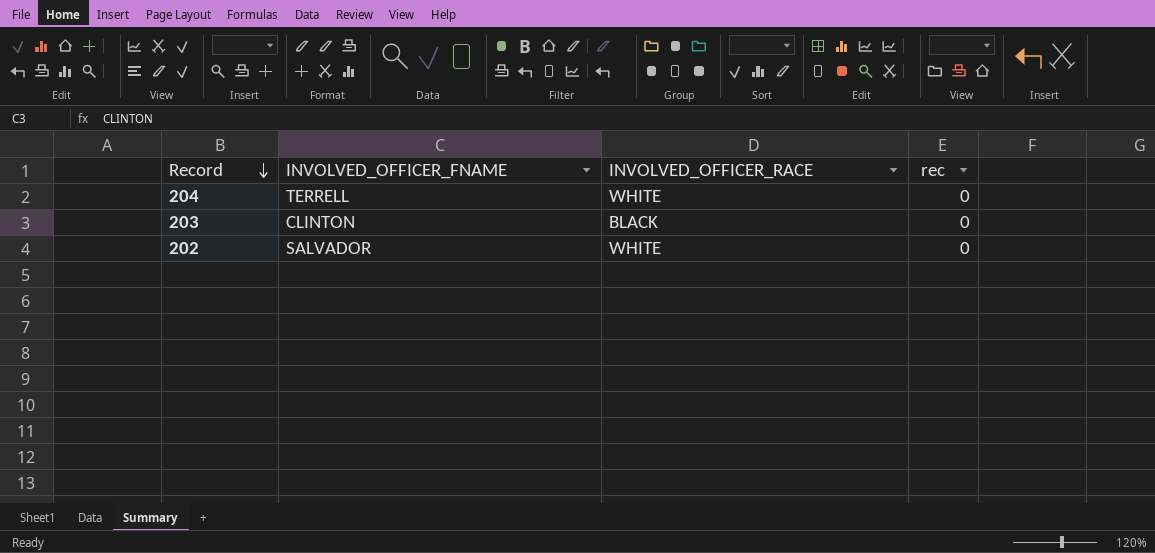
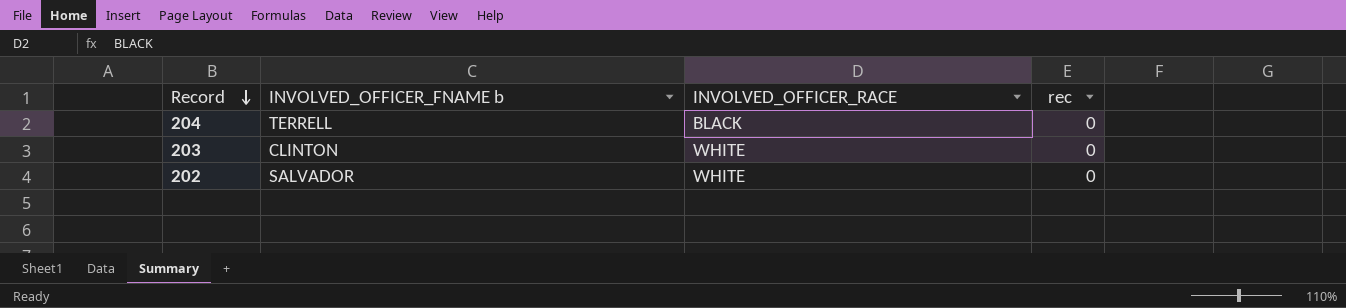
column name: INVOLVED_OFFICER_FNAME -> INVOLVED_OFFICER_FNAME b
204 | INVOLVED_OFFICER_RACE: WHITE -> BLACK
203 | INVOLVED_OFFICER_RACE: BLACK -> WHITE

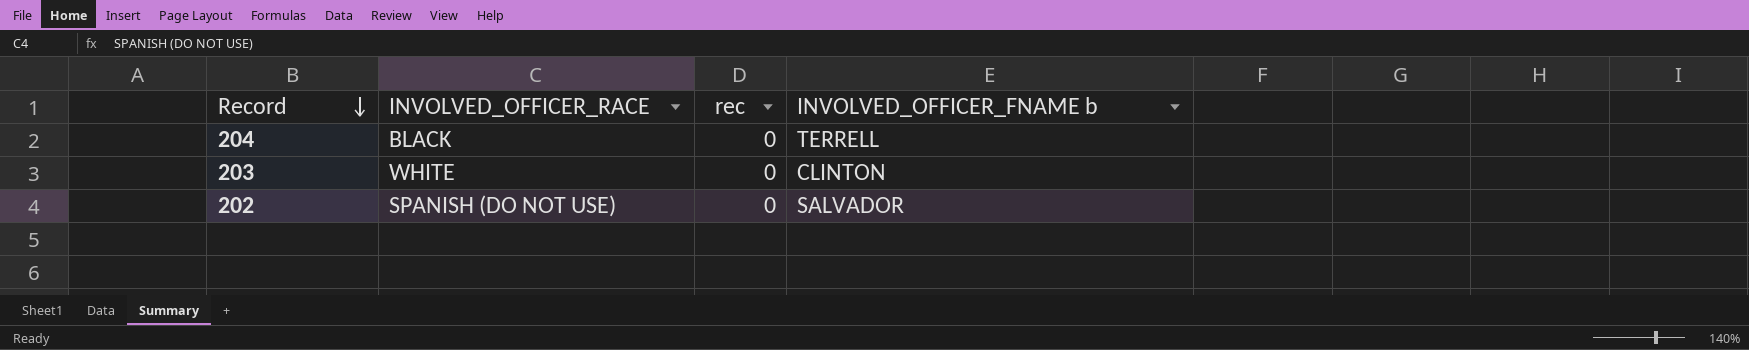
column INVOLVED_OFFICER_FNAME b | position: 2 -> 4
202 | INVOLVED_OFFICER_RACE: WHITE -> SPANISH (DO NOT USE)

